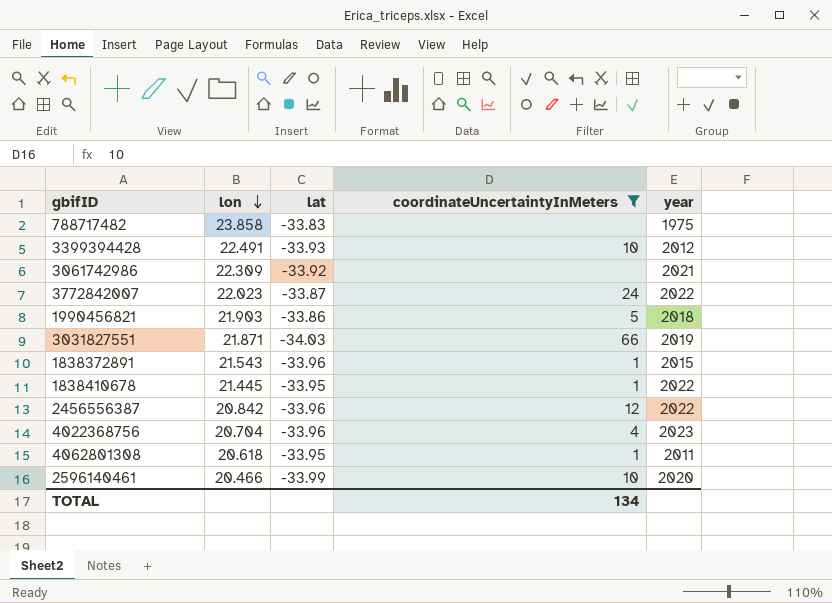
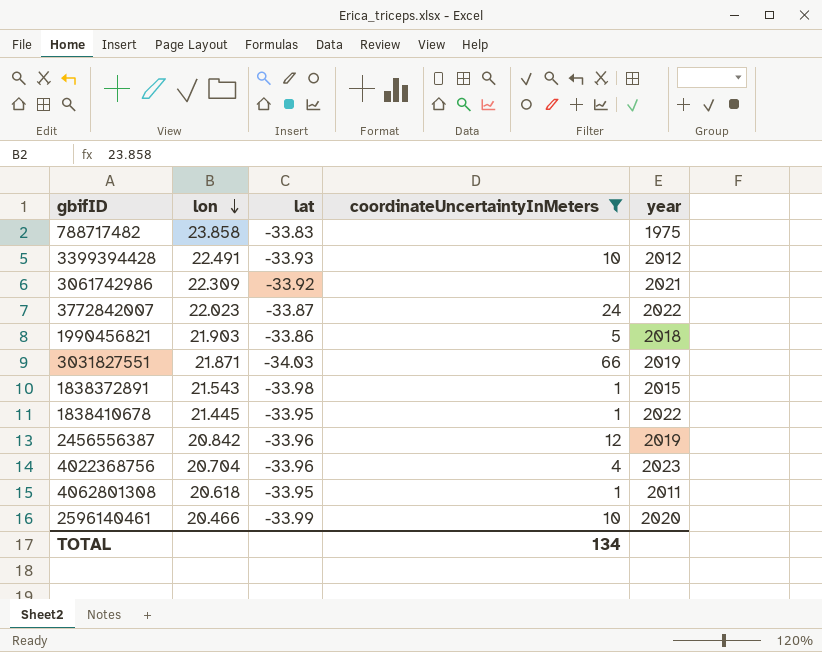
1838372891 | lat: -33.96 -> -33.98
2456556387 | year: 2022 -> 2019

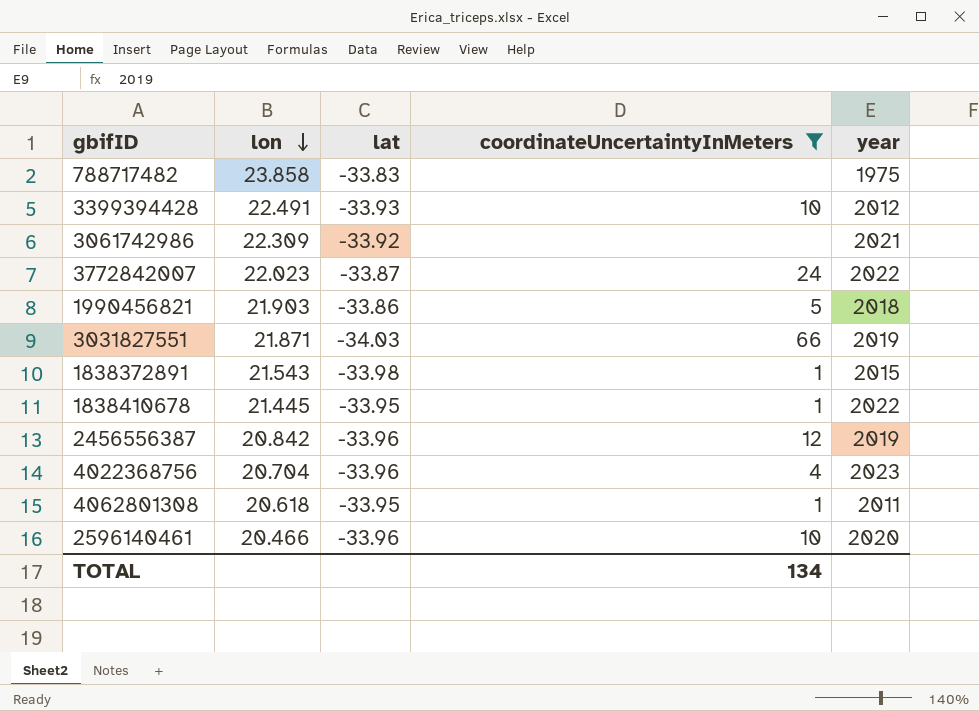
2596140461 | lat: -33.99 -> -33.96

